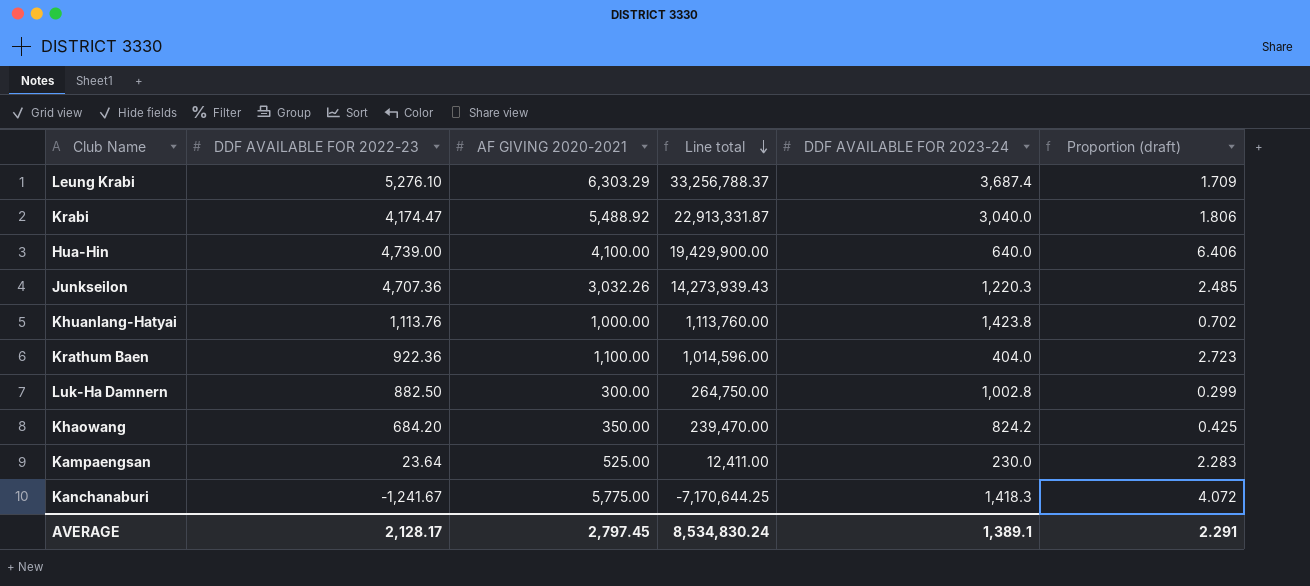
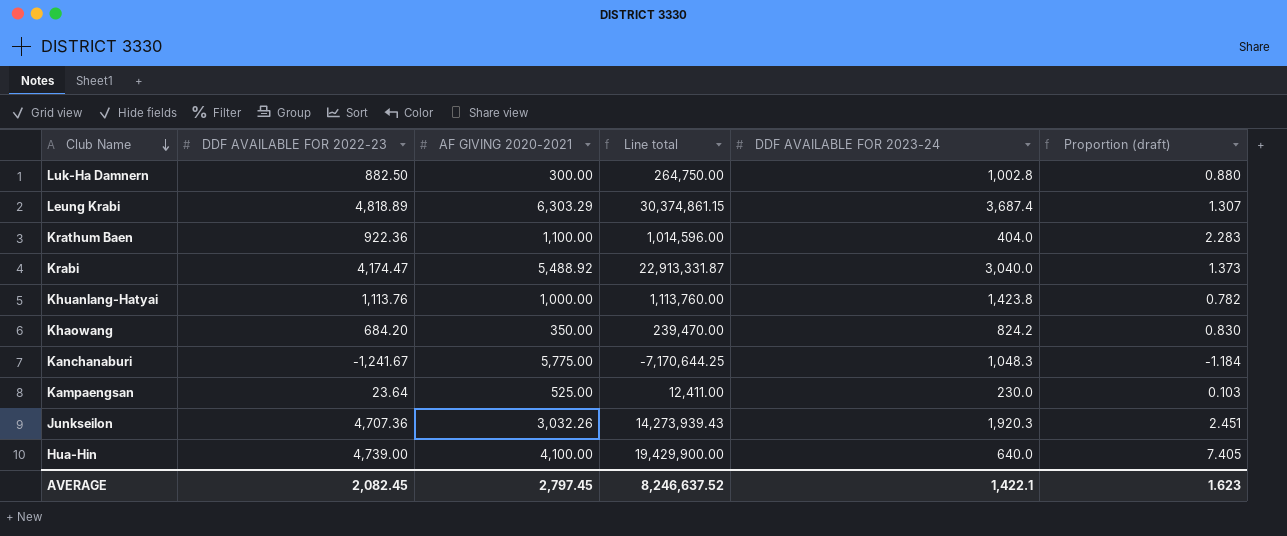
row order: Line total descending -> Club Name descending
column Proportion (draft) | formula: [AF GIVING 2020-2021] / [DDF AVAILABLE FOR 2023-24] -> [DDF AVAILABLE FOR 2022-23] / [DDF AVAILABLE FOR 2023-24]
Leung Krabi | DDF AVAILABLE FOR 2022-23: 5,276.10 -> 4,818.89
Leung Krabi | Line total: 33,256,788.37 -> 30,374,861.15
Kanchanaburi | DDF AVAILABLE FOR 2023-24: 1,418.3 -> 1,048.3
Junkseilon | DDF AVAILABLE FOR 2023-24: 1,220.3 -> 1,920.3
AVERAGE | DDF AVAILABLE FOR 2022-23: 2,128.17 -> 2,082.45
AVERAGE | Line total: 8,534,830.24 -> 8,246,637.52
AVERAGE | DDF AVAILABLE FOR 2023-24: 1,389.1 -> 1,422.1
AVERAGE | Proportion (draft): 2.291 -> 1.623

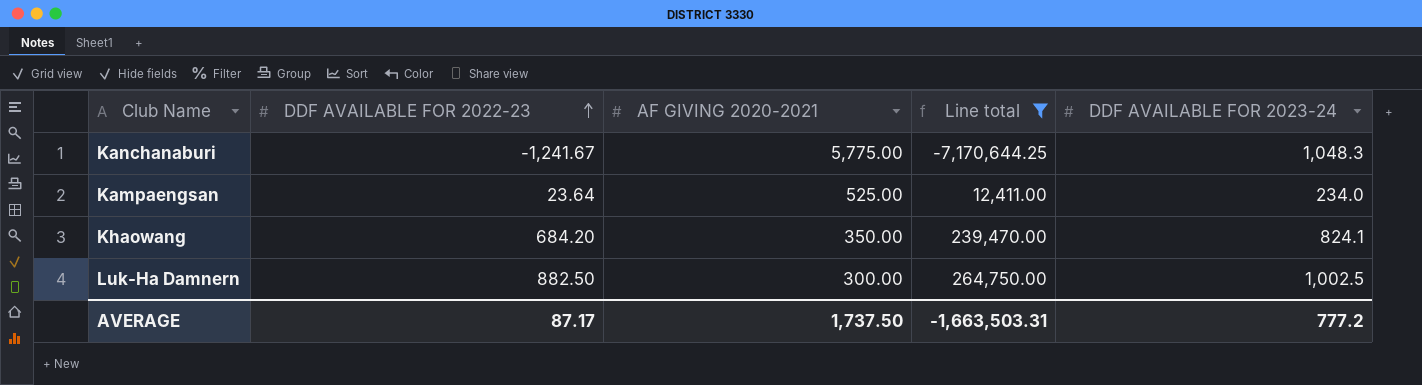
filter: none -> Line total <= 264,750.00
row order: Club Name descending -> DDF AVAILABLE FOR 2022-23 ascending
column Proportion (draft) | formula: [DDF AVAILABLE FOR 2022-23] / [DDF AVAILABLE FOR 2023-24] -> none
Kampaengsan | DDF AVAILABLE FOR 2023-24: 230.0 -> 234.0
Khaowang | DDF AVAILABLE FOR 2023-24: 824.2 -> 824.1
Luk-Ha Damnern | DDF AVAILABLE FOR 2023-24: 1,002.8 -> 1,002.5
AVERAGE | DDF AVAILABLE FOR 2022-23: 2,082.45 -> 87.17
AVERAGE | AF GIVING 2020-2021: 2,797.45 -> 1,737.50
AVERAGE | Line total: 8,246,637.52 -> -1,663,503.31
AVERAGE | DDF AVAILABLE FOR 2023-24: 1,422.1 -> 777.2

